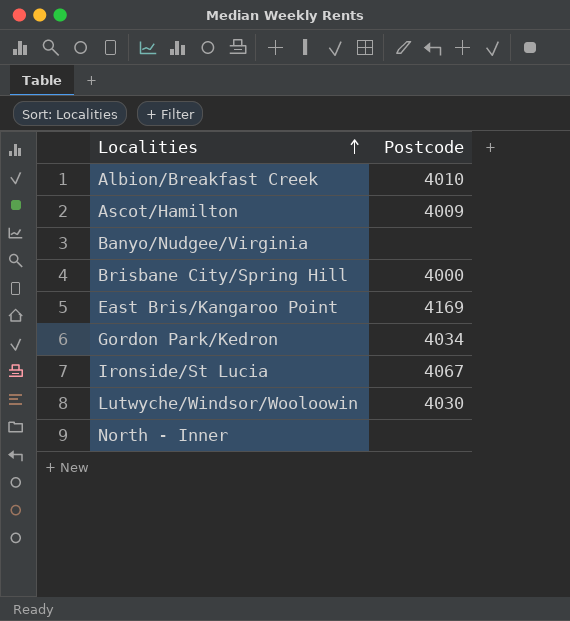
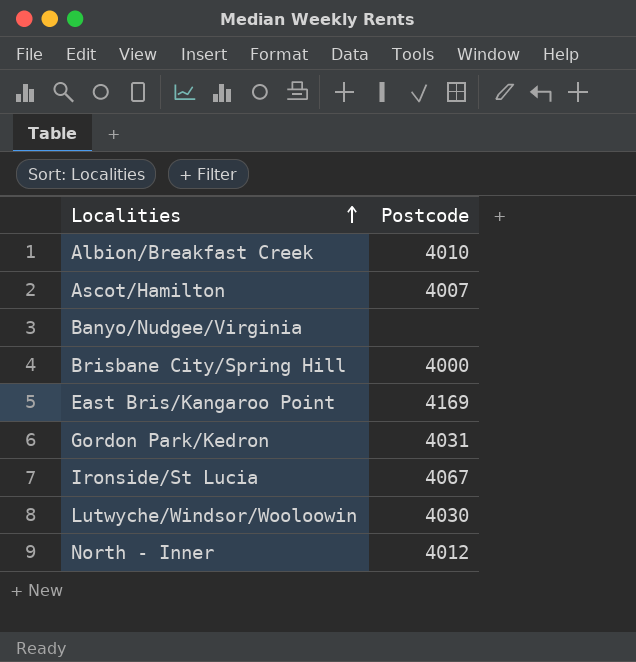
Ascot/Hamilton | Postcode: 4009 -> 4007
Gordon Park/Kedron | Postcode: 4034 -> 4031
North - Inner | Postcode: none -> 4012

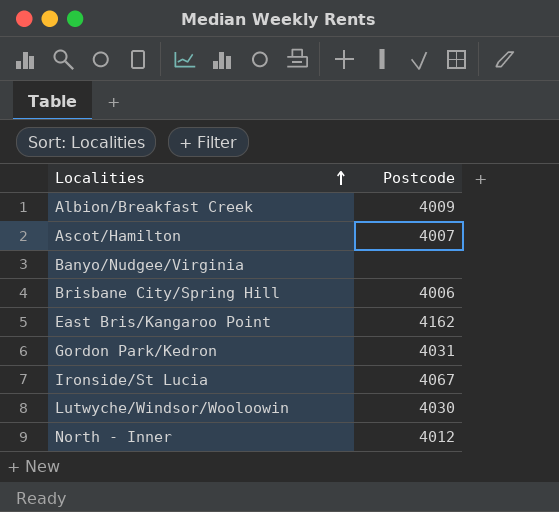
Albion/Breakfast Creek | Postcode: 4010 -> 4009
Brisbane City/Spring Hill | Postcode: 4000 -> 4006
East Bris/Kangaroo Point | Postcode: 4169 -> 4162

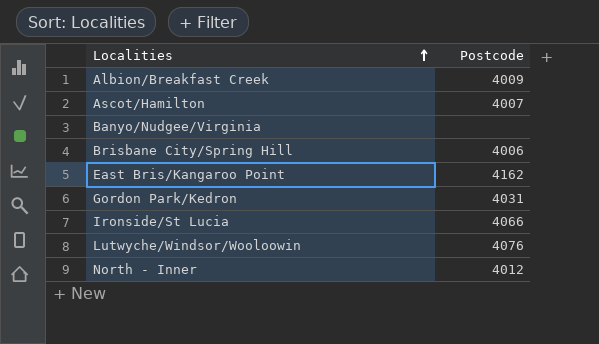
Ironside/St Lucia | Postcode: 4067 -> 4066
Lutwyche/Windsor/Wooloowin | Postcode: 4030 -> 4076

